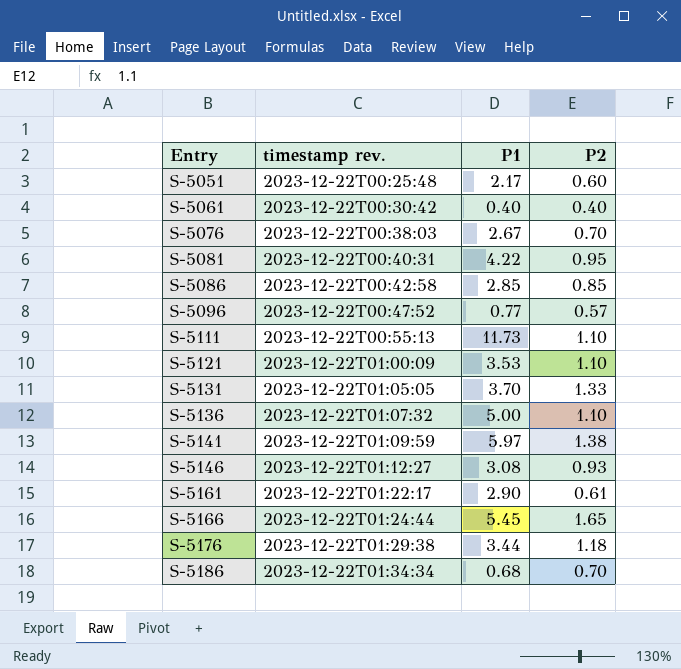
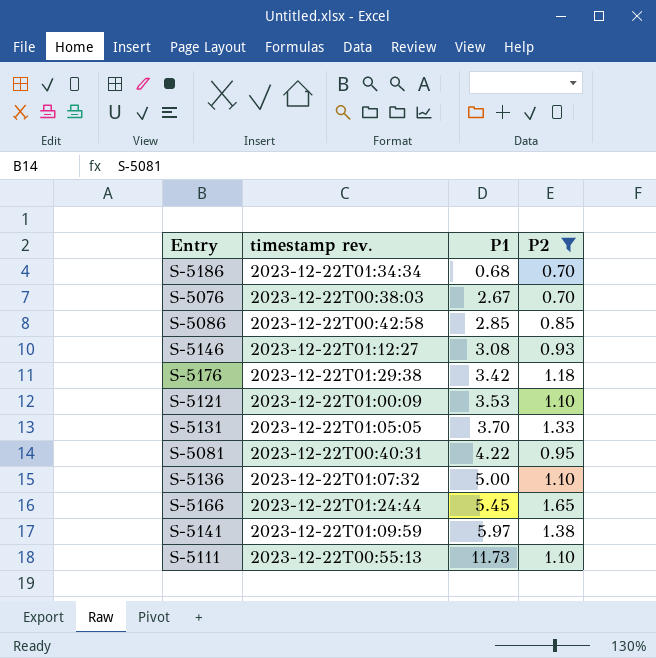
filter: none -> P2 >= 0.70
row order: Entry ascending -> P1 ascending
S-5176 | P1: 3.44 -> 3.42

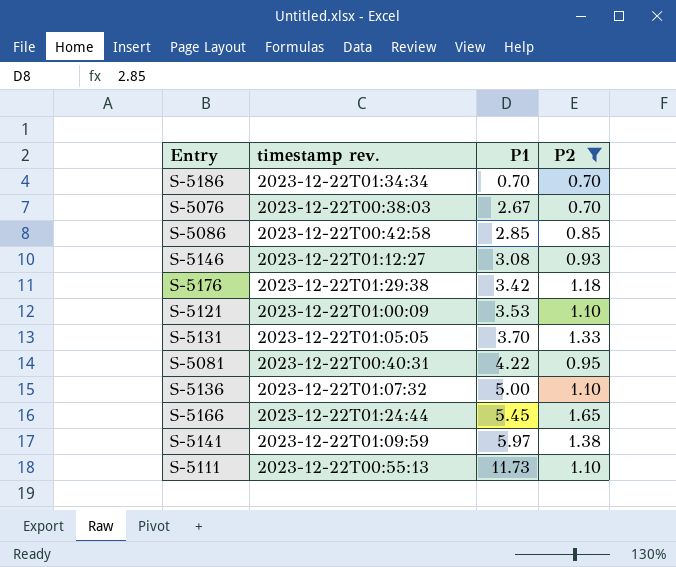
S-5186 | P1: 0.68 -> 0.70

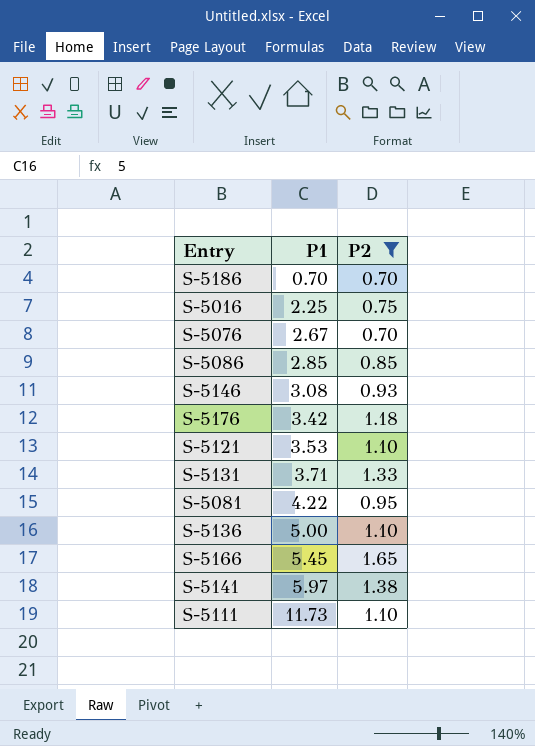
column timestamp rev. | position: 2 -> none
row S-5016: none -> 2.25 | 0.75
S-5131 | P1: 3.70 -> 3.71

